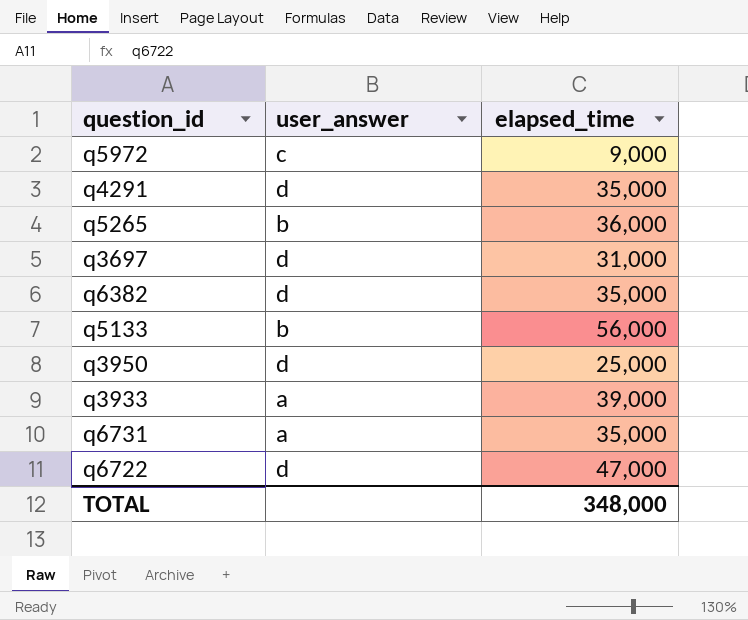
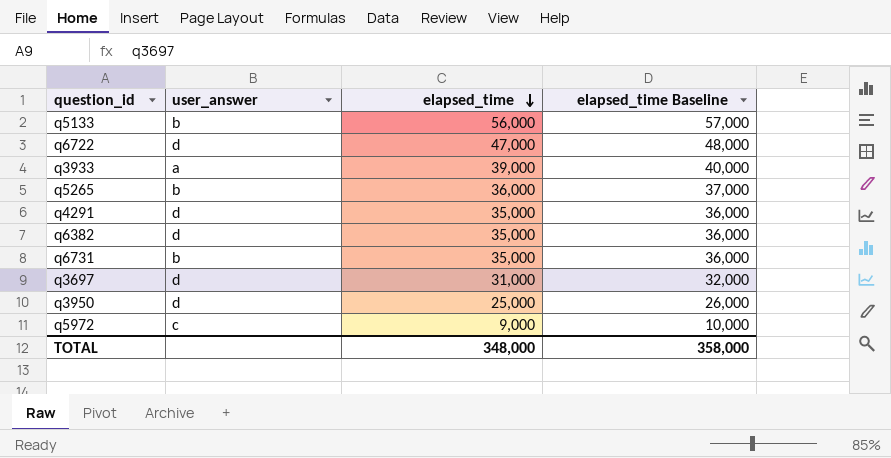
row order: none -> elapsed_time descending
column elapsed_time Baseline | formula: none -> [elapsed_time] + 1000
q6731 | user_answer: a -> b

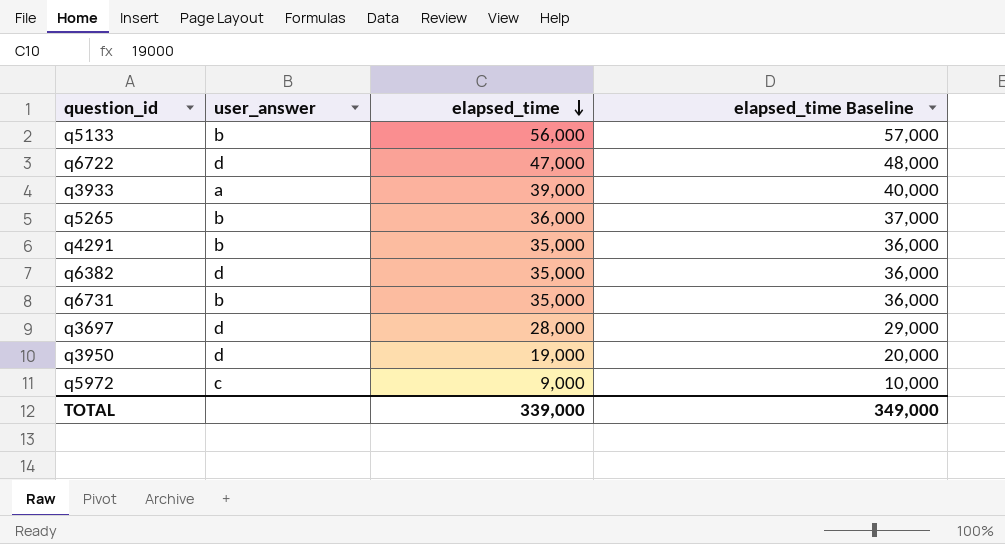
q4291 | user_answer: d -> b
q3697 | elapsed_time: 31,000 -> 28,000
q3697 | elapsed_time Baseline: 32,000 -> 29,000
q3950 | elapsed_time: 25,000 -> 19,000
q3950 | elapsed_time Baseline: 26,000 -> 20,000
TOTAL | elapsed_time: 348,000 -> 339,000
TOTAL | elapsed_time Baseline: 358,000 -> 349,000

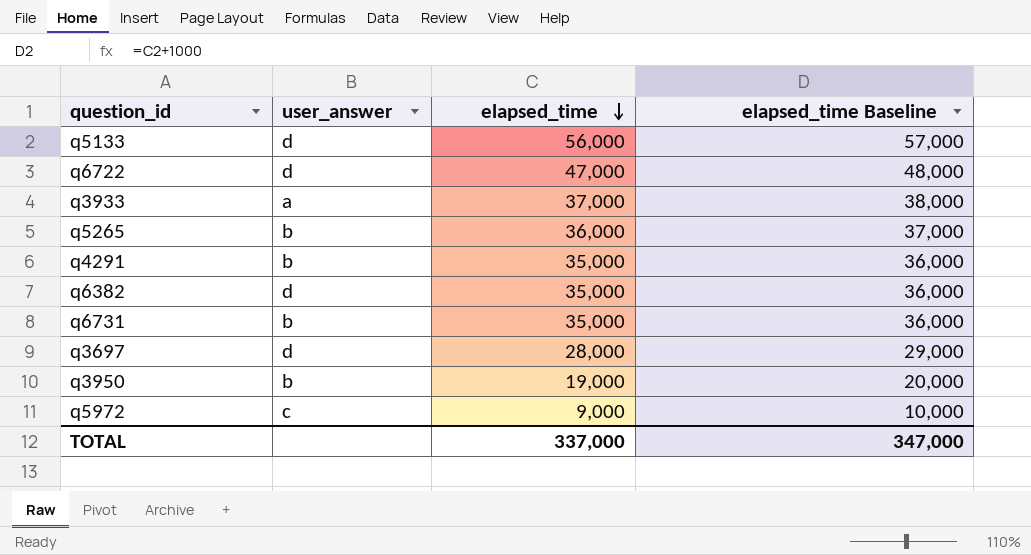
q5133 | user_answer: b -> d
q3933 | elapsed_time: 39,000 -> 37,000
q3933 | elapsed_time Baseline: 40,000 -> 38,000
q3950 | user_answer: d -> b
TOTAL | elapsed_time: 339,000 -> 337,000
TOTAL | elapsed_time Baseline: 349,000 -> 347,000

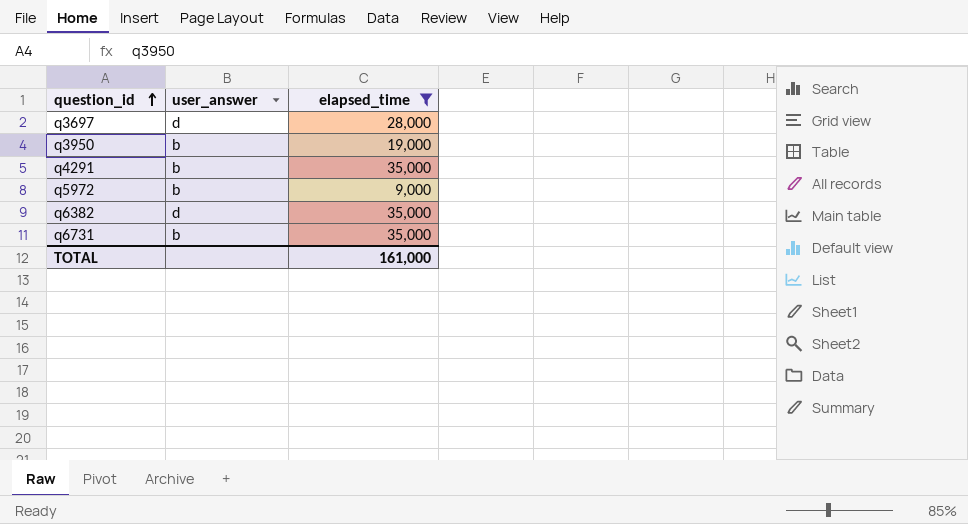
filter: none -> elapsed_time <= 35,000
row order: elapsed_time descending -> question_id ascending
column elapsed_time Baseline | formula: [elapsed_time] + 1000 -> none
q5972 | user_answer: c -> b
TOTAL | elapsed_time: 337,000 -> 161,000

